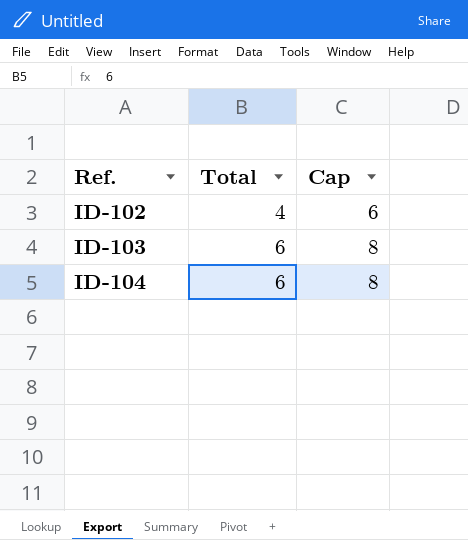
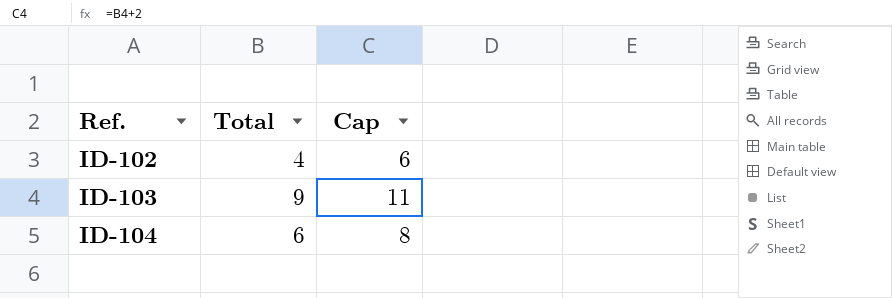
ID-103 | Total: 6 -> 9
ID-103 | Cap: 8 -> 11

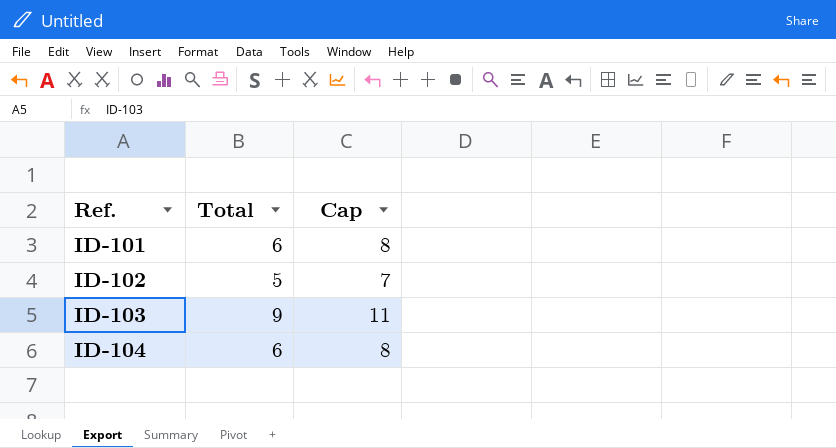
row ID-101: none -> 6 | 8
ID-102 | Total: 4 -> 5
ID-102 | Cap: 6 -> 7

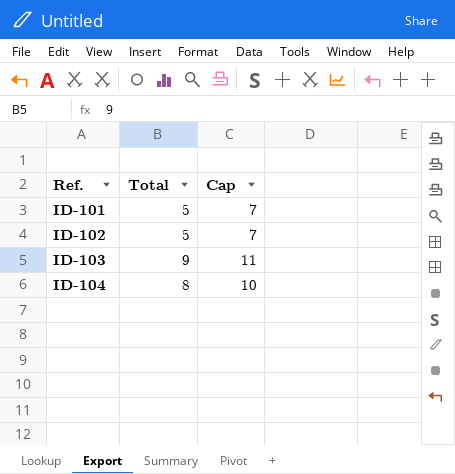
ID-101 | Total: 6 -> 5
ID-101 | Cap: 8 -> 7
ID-104 | Total: 6 -> 8
ID-104 | Cap: 8 -> 10

